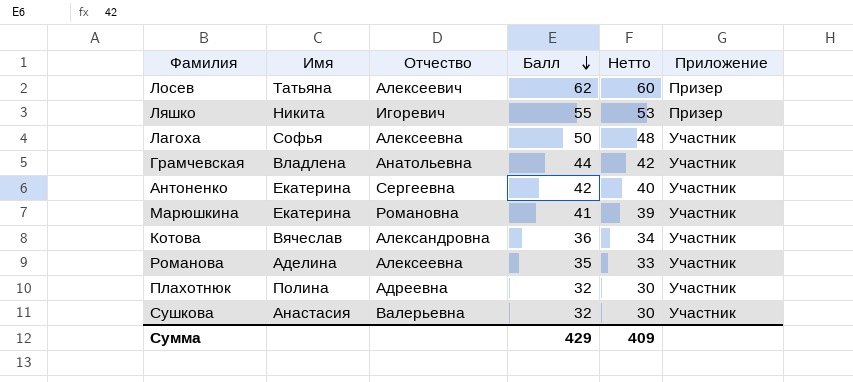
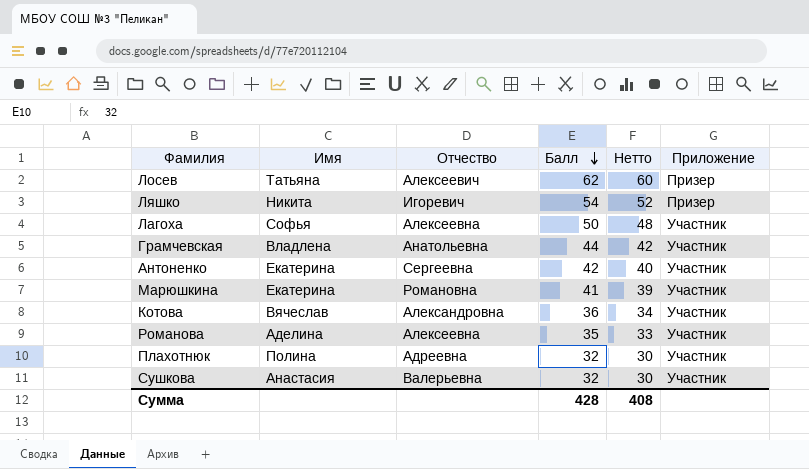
Ляшко | Балл: 55 -> 54
Ляшко | Нетто: 53 -> 52
Сумма | Балл: 429 -> 428
Сумма | Нетто: 409 -> 408

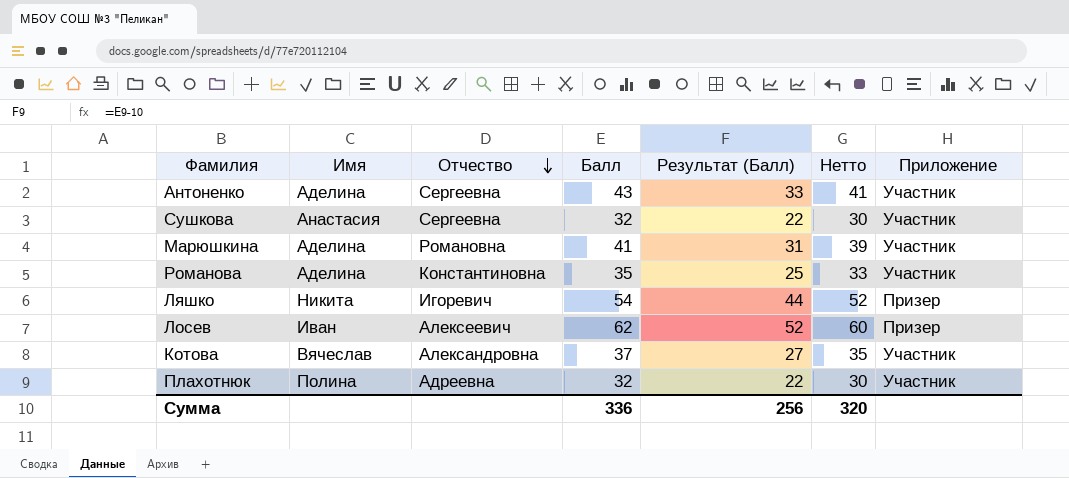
row order: Балл descending -> Отчество descending
column Результат (Балл) | formula: none -> [Балл] - 10
row Лагоха: Софья | Алексеевна | 50 | 48 | Участник -> none
row Грамчевская: Владлена | Анатольевна | 44 | 42 | Участник -> none
Антоненко | Имя: Екатерина -> Аделина
Антоненко | Балл: 42 -> 43
Антоненко | Нетто: 40 -> 41
Сушкова | Отчество: Валерьевна -> Сергеевна
Марюшкина | Имя: Екатерина -> Аделина
Романова | Отчество: Алексеевна -> Константиновна
Лосев | Имя: Татьяна -> Иван
Котова | Балл: 36 -> 37
Котова | Нетто: 34 -> 35
Сумма | Балл: 428 -> 336
Сумма | Нетто: 408 -> 320

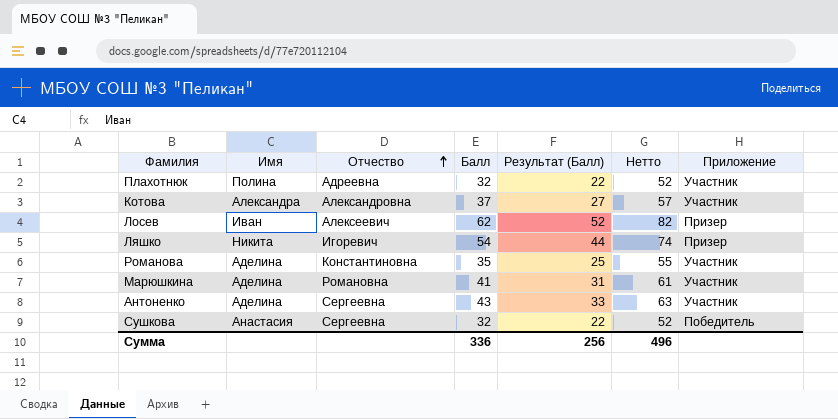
row order: Отчество descending -> Отчество ascending
column Нетто | formula: [Балл] - 2 -> [Балл] + 20
Котова | Имя: Вячеслав -> Александра
Сушкова | Приложение: Участник -> Победитель
Сумма | Нетто: 320 -> 496

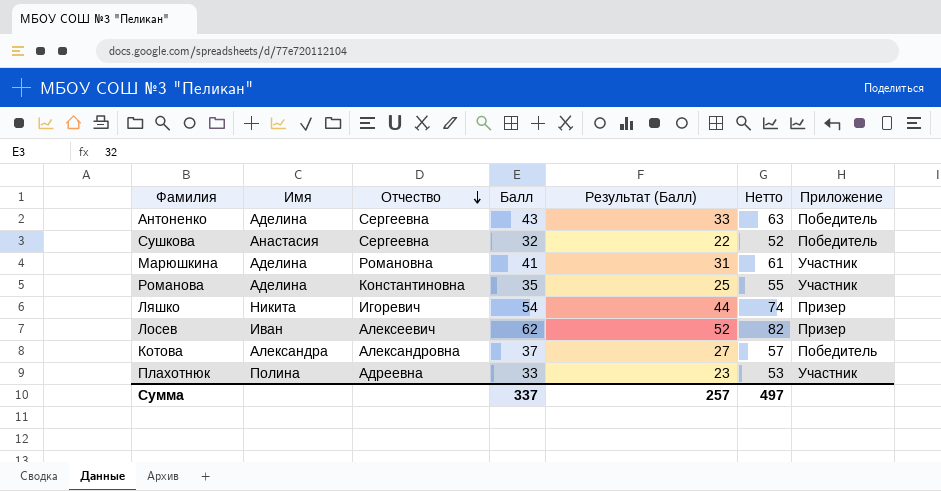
row order: Отчество ascending -> Отчество descending
Антоненко | Приложение: Участник -> Победитель
Котова | Приложение: Участник -> Победитель
Плахотнюк | Балл: 32 -> 33
Плахотнюк | Результат (Балл): 22 -> 23
Плахотнюк | Нетто: 52 -> 53
Сумма | Балл: 336 -> 337
Сумма | Результат (Балл): 256 -> 257
Сумма | Нетто: 496 -> 497

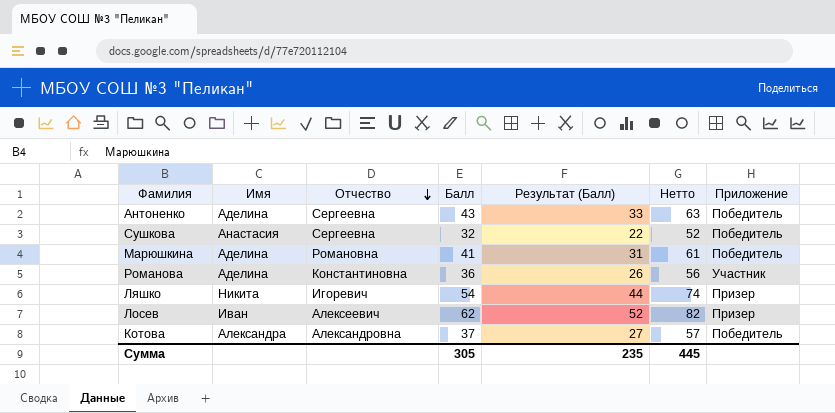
row Плахотнюк: Полина | Адреевна | 33 | 23 | 53 | Участник -> none
Марюшкина | Приложение: Участник -> Победитель
Романова | Балл: 35 -> 36
Романова | Результат (Балл): 25 -> 26
Романова | Нетто: 55 -> 56
Сумма | Балл: 337 -> 305
Сумма | Результат (Балл): 257 -> 235
Сумма | Нетто: 497 -> 445

